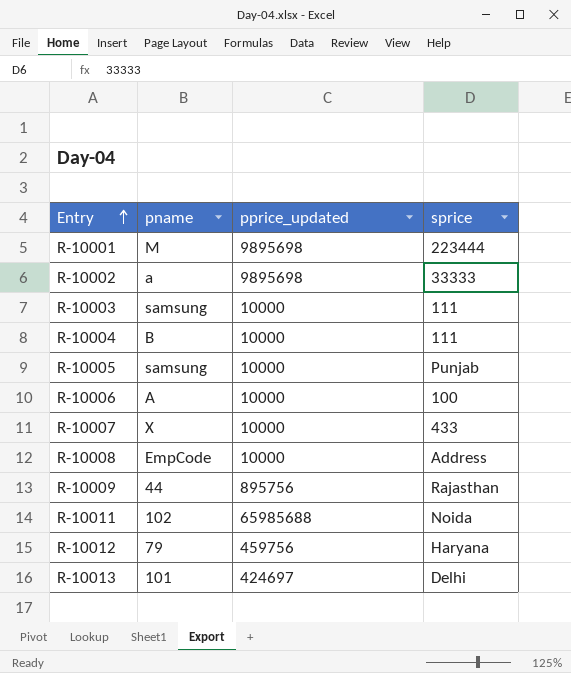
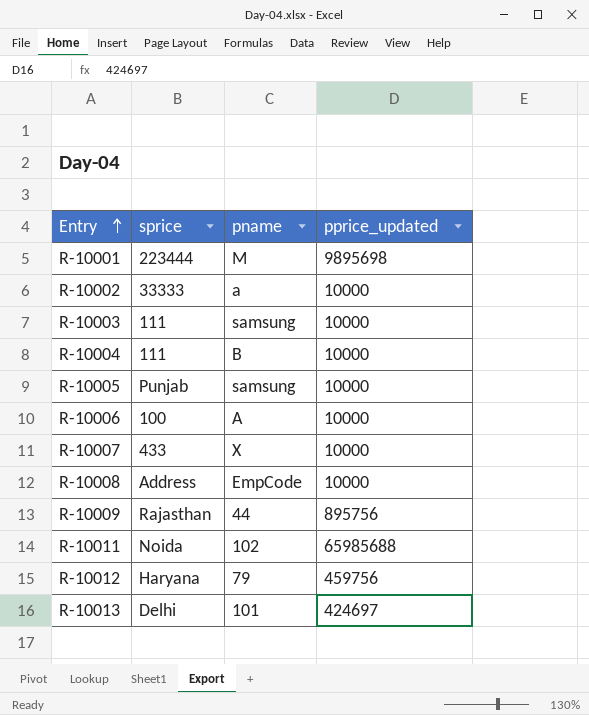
column sprice | position: 4 -> 2
R-10002 | pprice_updated: 9895698 -> 10000

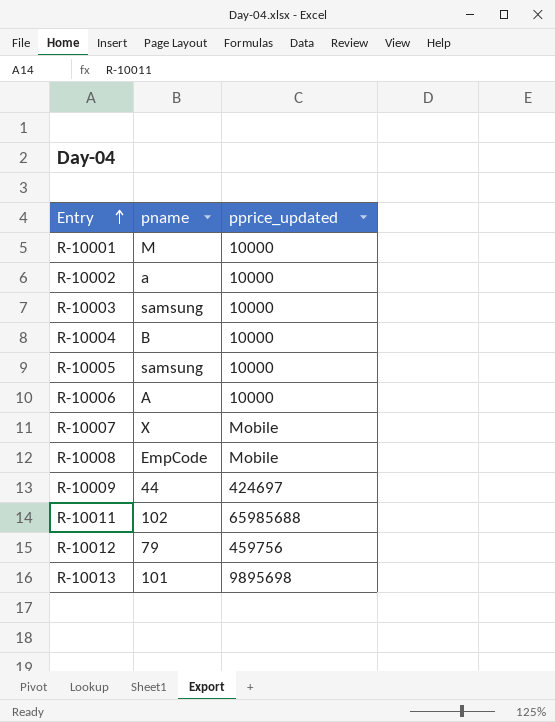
column sprice | position: 2 -> none
R-10001 | pprice_updated: 9895698 -> 10000
R-10007 | pprice_updated: 10000 -> Mobile
R-10008 | pprice_updated: 10000 -> Mobile
R-10009 | pprice_updated: 895756 -> 424697
R-10013 | pprice_updated: 424697 -> 9895698

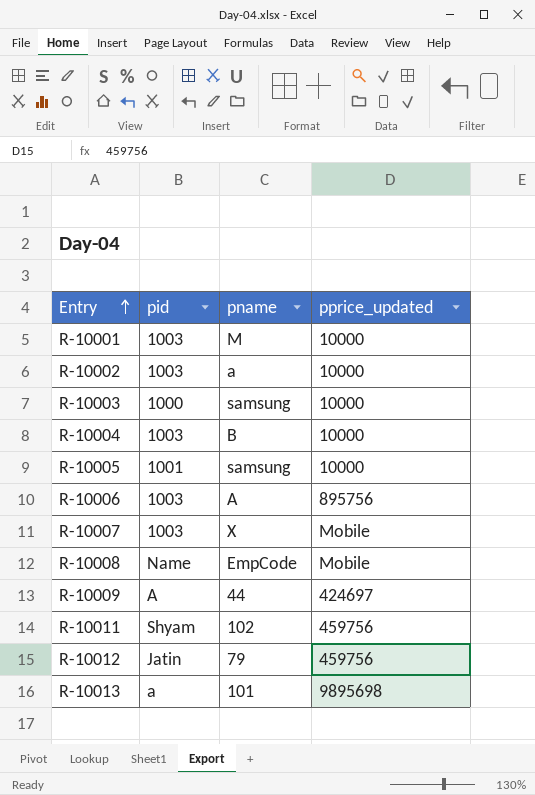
column pid | position: none -> 2
R-10006 | pprice_updated: 10000 -> 895756
R-10011 | pprice_updated: 65985688 -> 459756

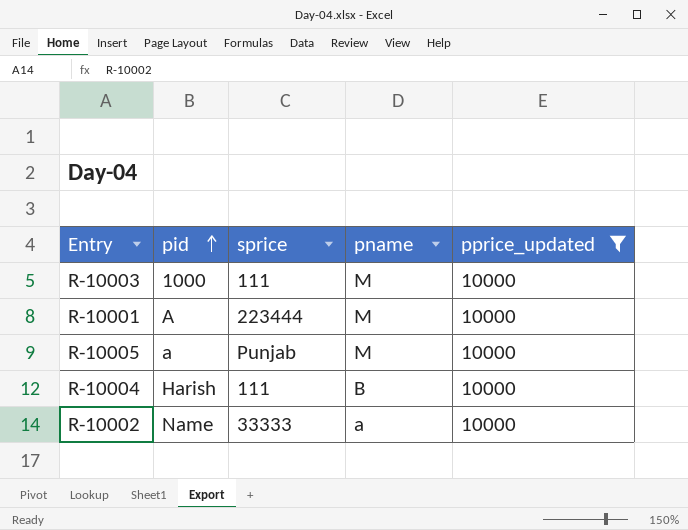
filter: none -> pprice_updated = 10000
row order: Entry ascending -> pid ascending
column sprice | position: none -> 3
R-10003 | pname: samsung -> M
R-10001 | pid: 1003 -> A
R-10005 | pid: 1001 -> a
R-10005 | pname: samsung -> M
R-10004 | pid: 1003 -> Harish
R-10002 | pid: 1003 -> Name

